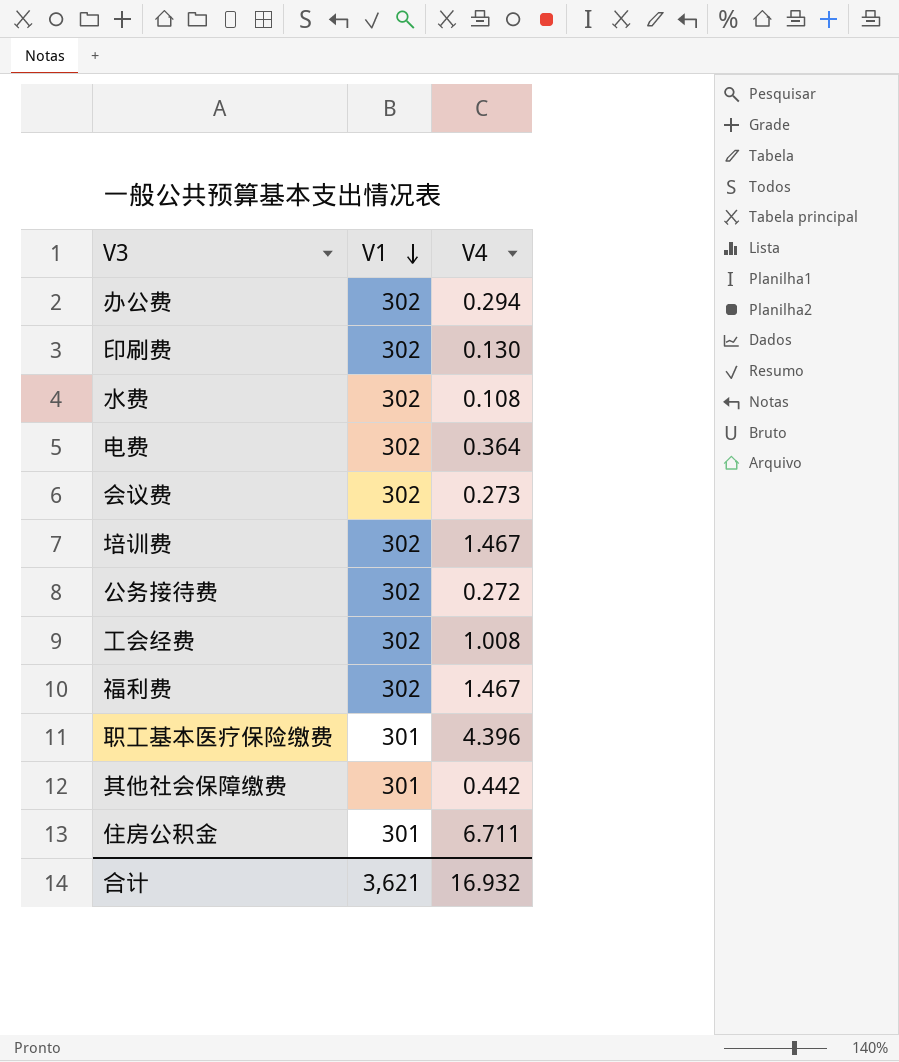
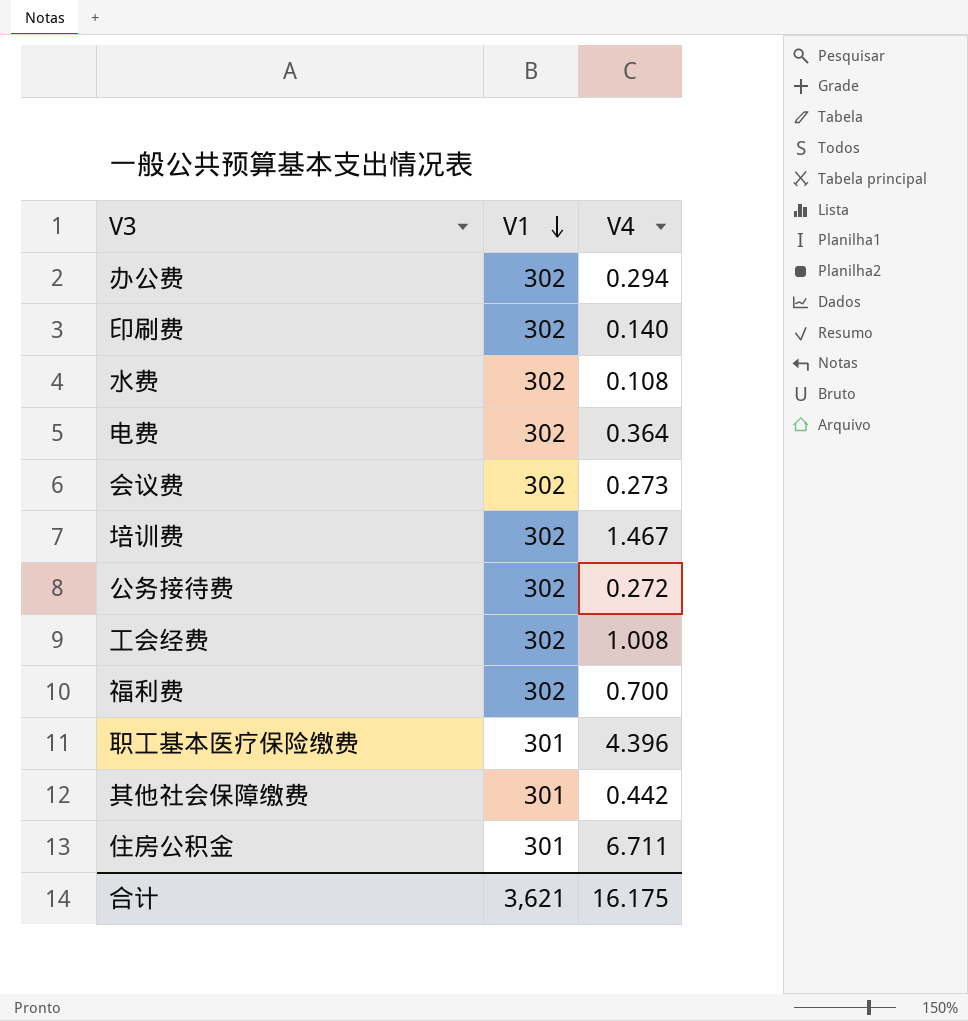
印刷费 | V4: 0.130 -> 0.140
福利费 | V4: 1.467 -> 0.700
合计 | V4: 16.932 -> 16.175

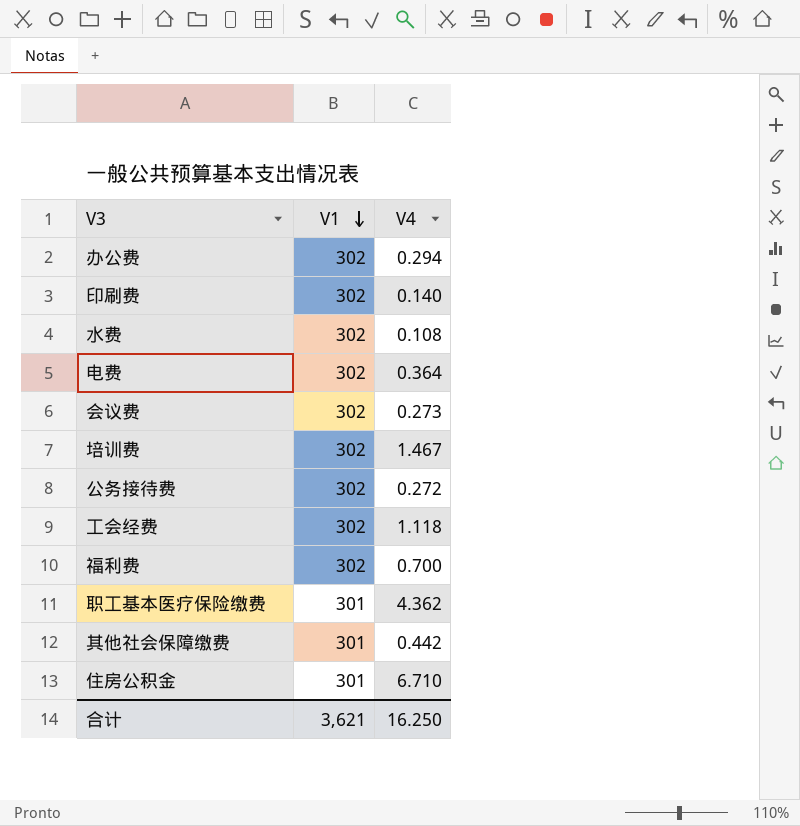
工会经费 | V4: 1.008 -> 1.118
职工基本医疗保险缴费 | V4: 4.396 -> 4.362
住房公积金 | V4: 6.711 -> 6.710
合计 | V4: 16.175 -> 16.250

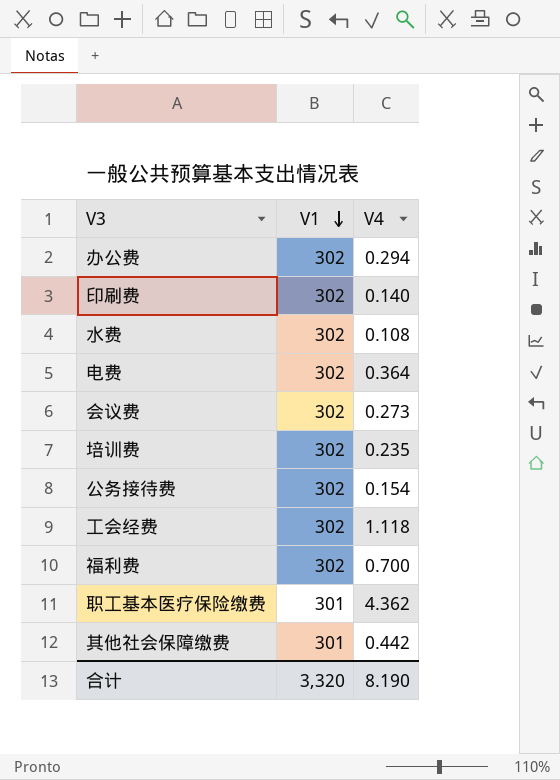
row 住房公积金: 301 | 6.710 -> none
培训费 | V4: 1.467 -> 0.235
公务接待费 | V4: 0.272 -> 0.154
合计 | V1: 3,621 -> 3,320
合计 | V4: 16.250 -> 8.190

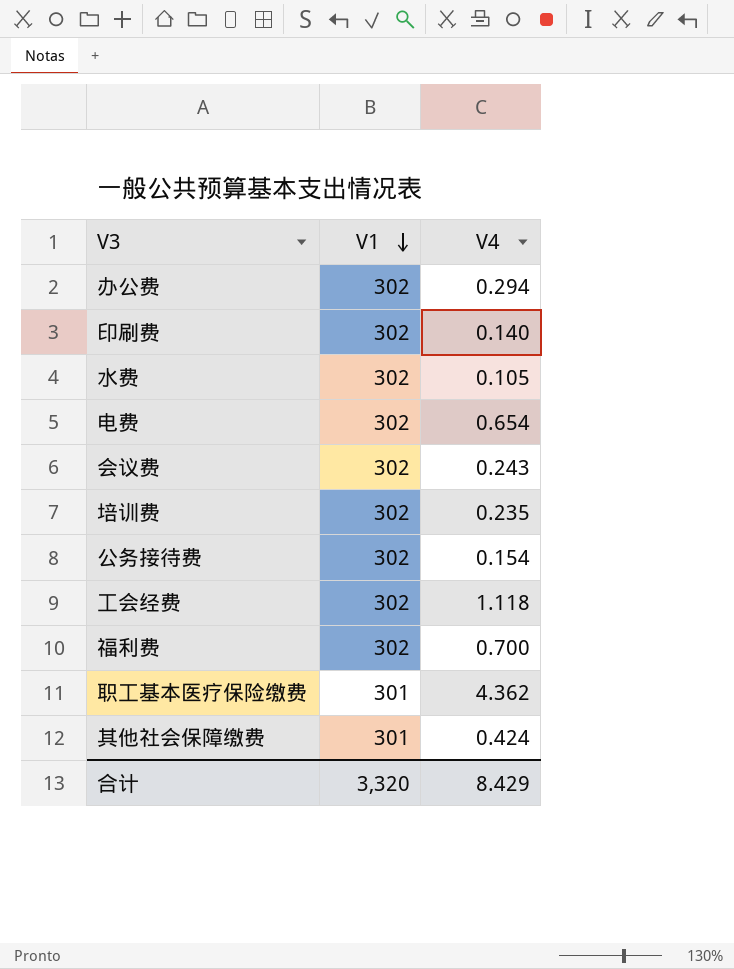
水费 | V4: 0.108 -> 0.105
电费 | V4: 0.364 -> 0.654
会议费 | V4: 0.273 -> 0.243
其他社会保障缴费 | V4: 0.442 -> 0.424
合计 | V4: 8.190 -> 8.429

